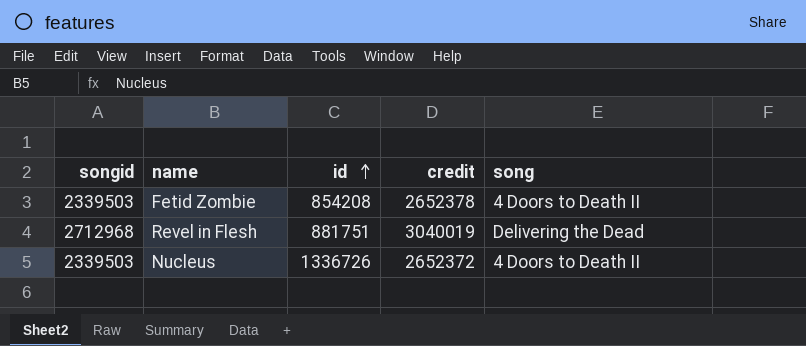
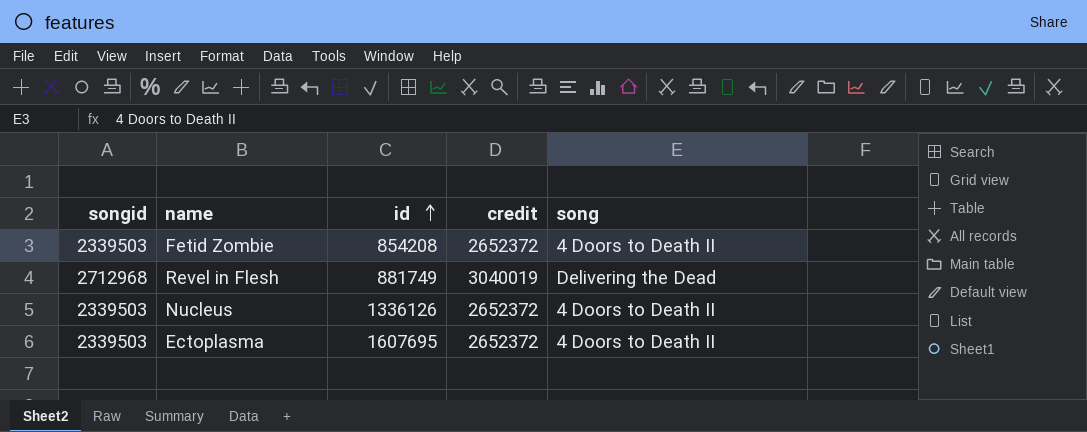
Fetid Zombie | credit: 2652378 -> 2652372
Revel in Flesh | id: 881751 -> 881749
Nucleus | id: 1336726 -> 1336126
row Ectoplasma: none -> 2339503 | 1607695 | 2652372 | 4 Doors to Death II

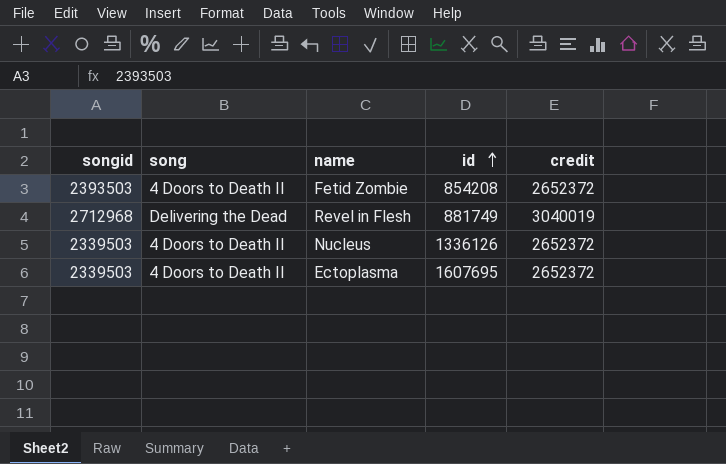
column song | position: 5 -> 2
Fetid Zombie | songid: 2339503 -> 2393503

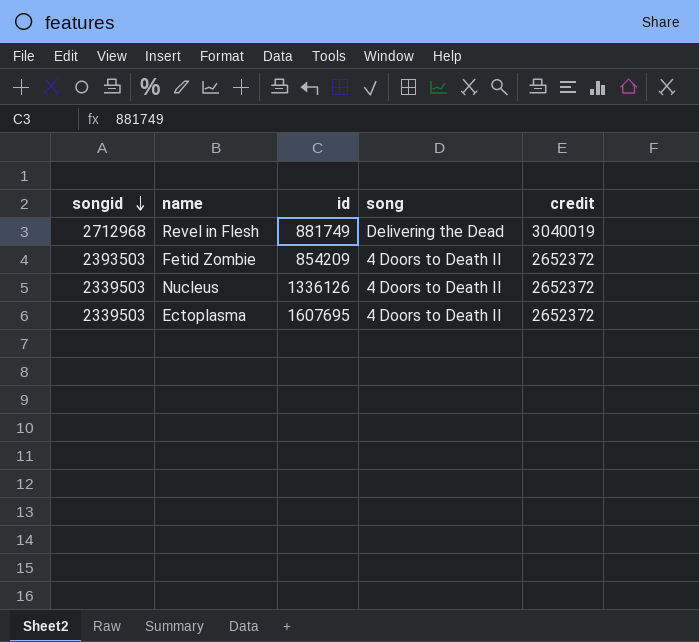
row order: id ascending -> songid descending
column song | position: 2 -> 4
Fetid Zombie | id: 854208 -> 854209

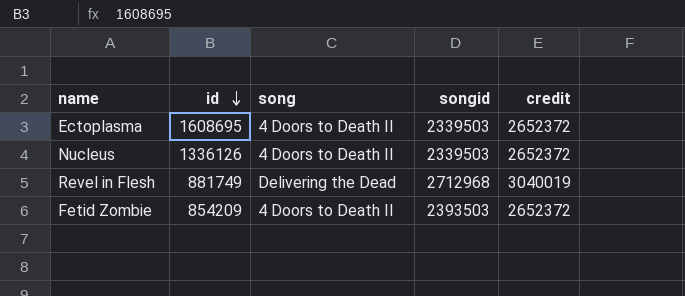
row order: songid descending -> id descending
column songid | position: 1 -> 4
Ectoplasma | id: 1607695 -> 1608695

